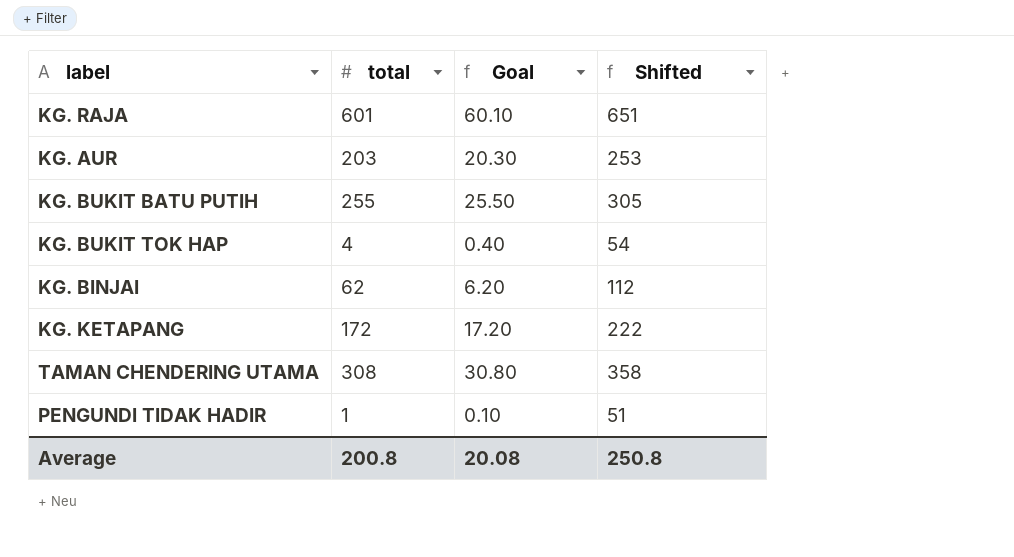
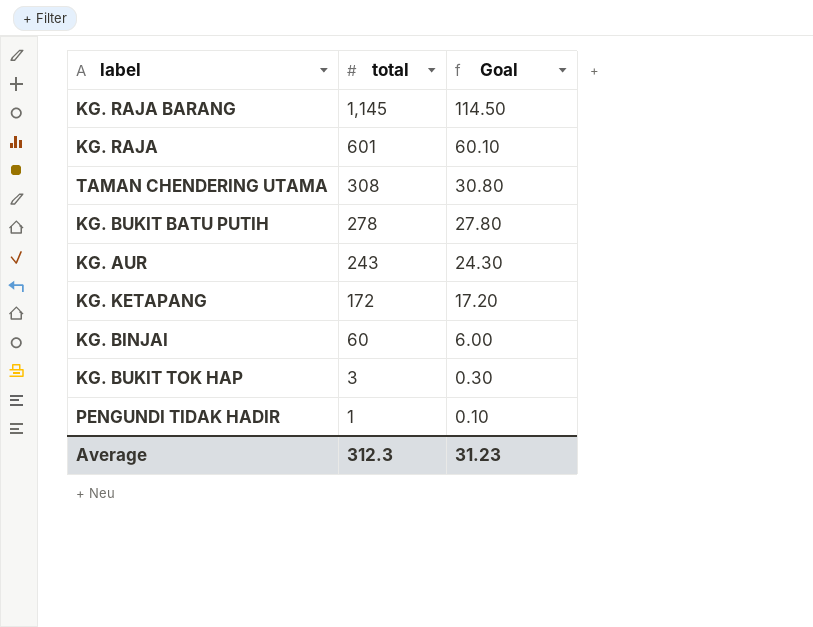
row order: none -> total descending
column Shifted | formula: [total] + 50 -> none
row KG. RAJA BARANG: none -> 1,145 | 114.50
KG. BUKIT BATU PUTIH | total: 255 -> 278
KG. BUKIT BATU PUTIH | Goal: 25.50 -> 27.80
KG. AUR | total: 203 -> 243
KG. AUR | Goal: 20.30 -> 24.30
KG. BINJAI | total: 62 -> 60
KG. BINJAI | Goal: 6.20 -> 6.00
KG. BUKIT TOK HAP | total: 4 -> 3
KG. BUKIT TOK HAP | Goal: 0.40 -> 0.30
Average | total: 200.8 -> 312.3
Average | Goal: 20.08 -> 31.23

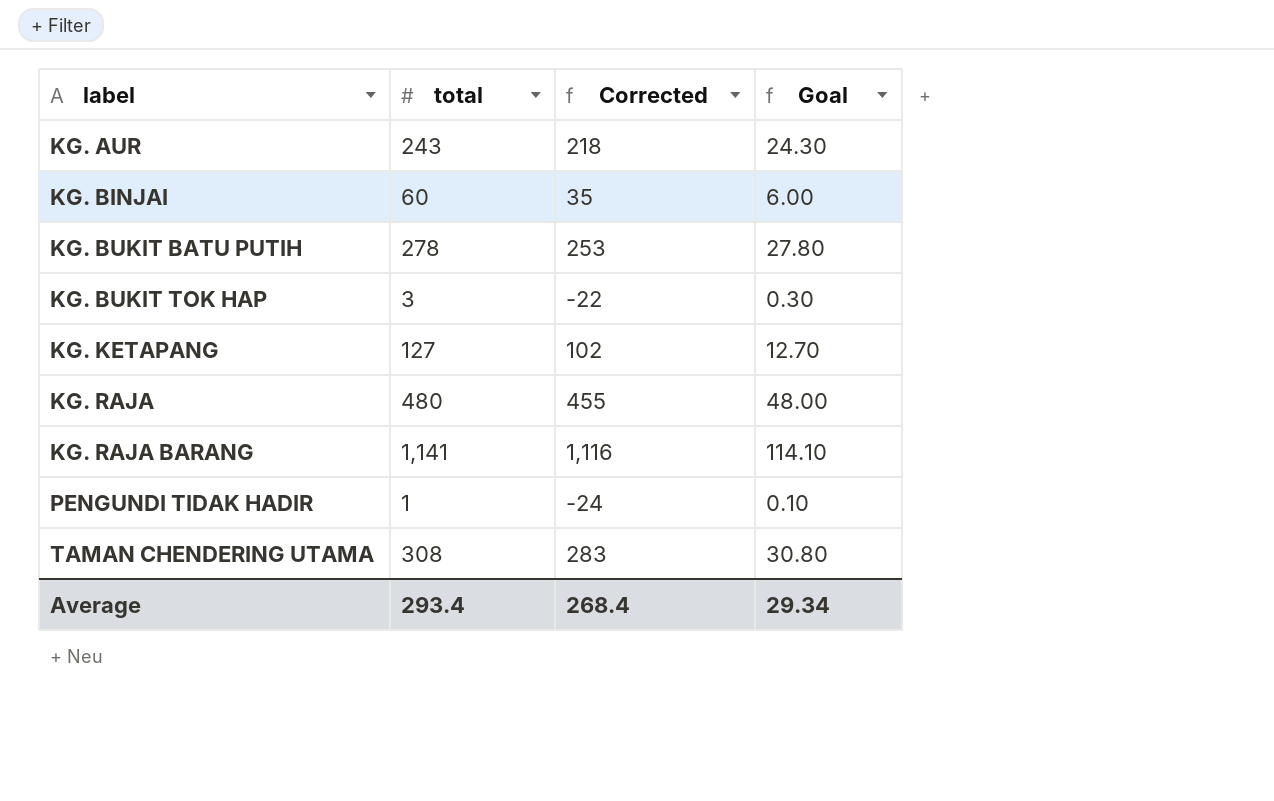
row order: total descending -> label ascending
column Corrected | formula: none -> [total] - 25
KG. KETAPANG | total: 172 -> 127
KG. KETAPANG | Goal: 17.20 -> 12.70
KG. RAJA | total: 601 -> 480
KG. RAJA | Goal: 60.10 -> 48.00
KG. RAJA BARANG | total: 1,145 -> 1,141
KG. RAJA BARANG | Goal: 114.50 -> 114.10
Average | total: 312.3 -> 293.4
Average | Goal: 31.23 -> 29.34

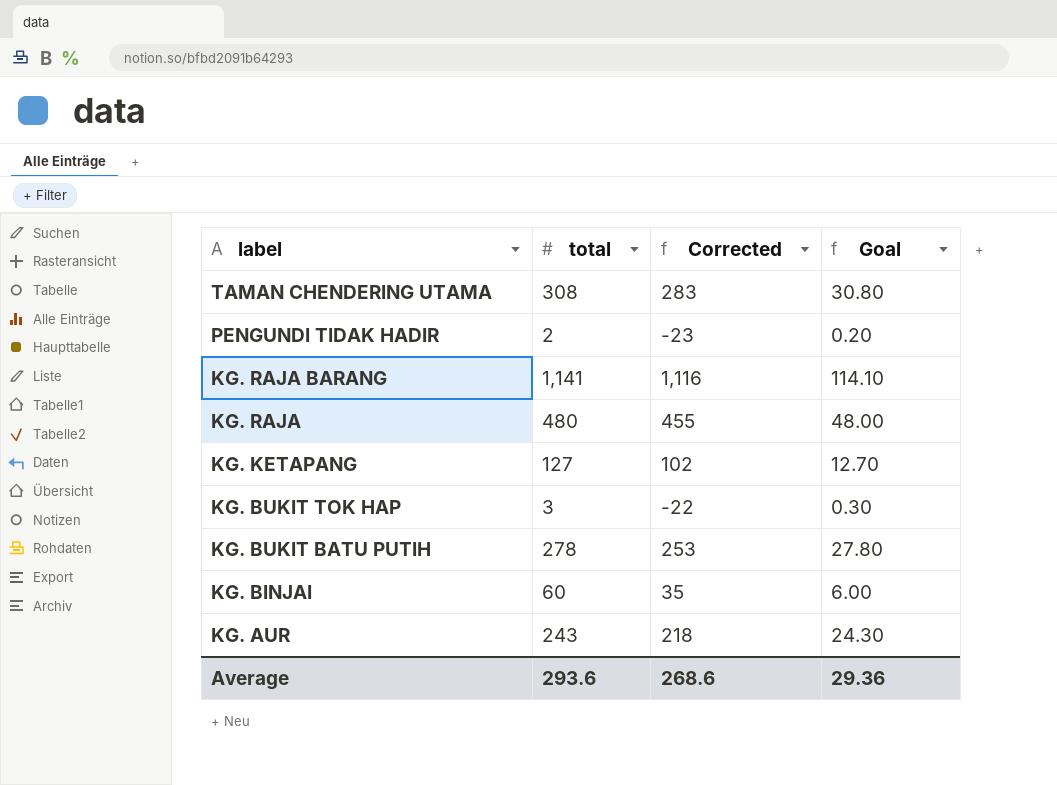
row order: label ascending -> label descending
PENGUNDI TIDAK HADIR | total: 1 -> 2
PENGUNDI TIDAK HADIR | Corrected: -24 -> -23
PENGUNDI TIDAK HADIR | Goal: 0.10 -> 0.20
Average | total: 293.4 -> 293.6
Average | Corrected: 268.4 -> 268.6
Average | Goal: 29.34 -> 29.36

